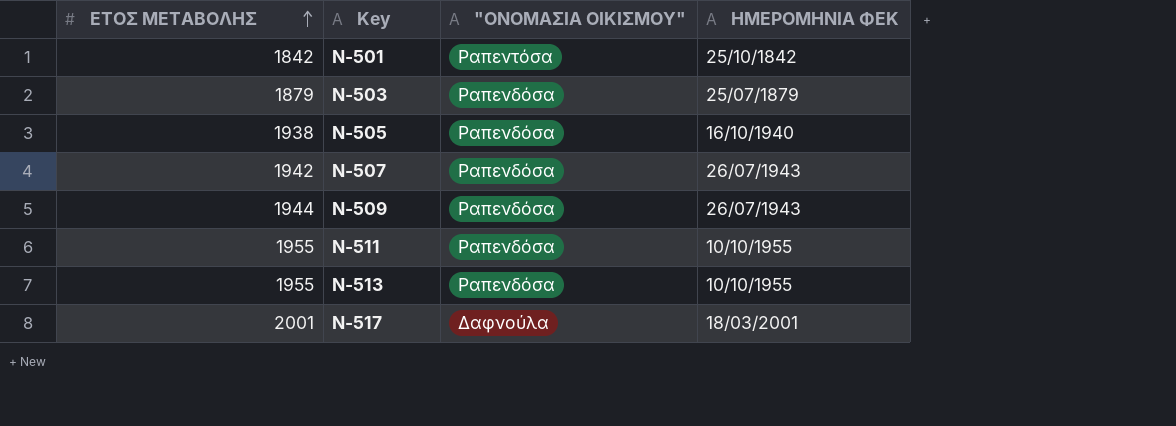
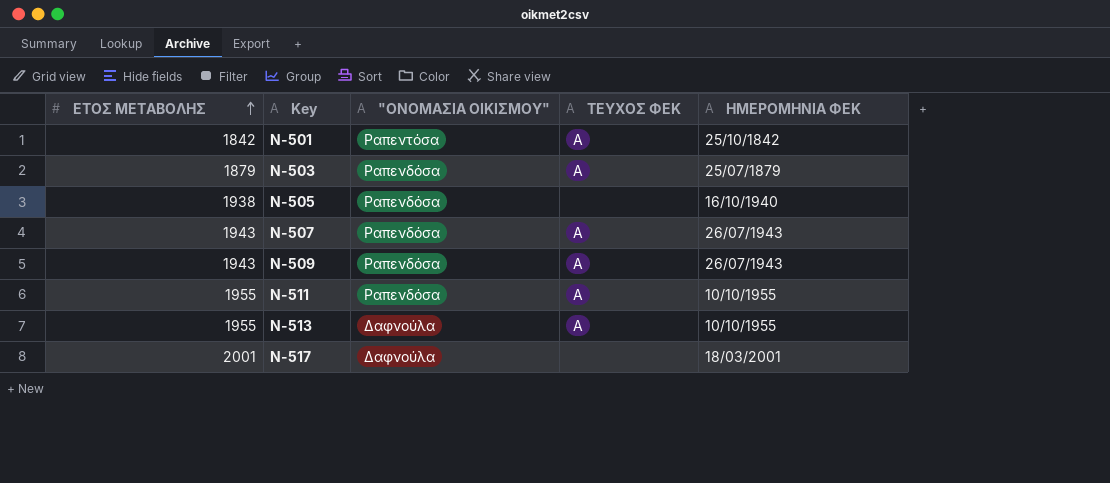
column ΤΕΥΧΟΣ ΦΕΚ | position: none -> 4
N-507 | ΕΤΟΣ ΜΕΤΑΒΟΛΗΣ: 1942 -> 1943
N-509 | ΕΤΟΣ ΜΕΤΑΒΟΛΗΣ: 1944 -> 1943
N-513 | "ΟΝΟΜΑΣΙΑ ΟΙΚΙΣΜΟΥ": Ραπενδόσα -> Δαφνούλα

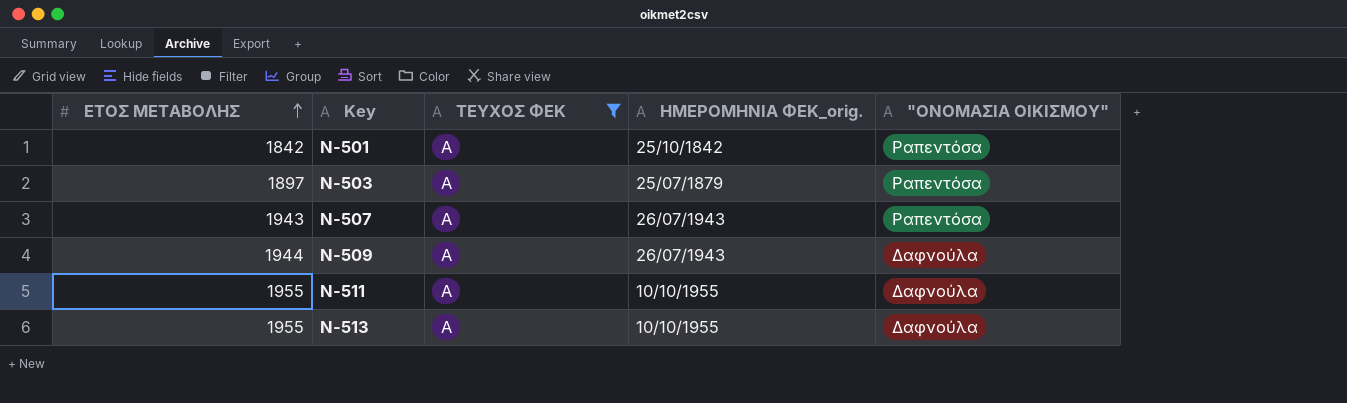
filter: none -> ΤΕΥΧΟΣ ΦΕΚ = Α
column name: ΗΜΕΡΟΜΗΝΙΑ ΦΕΚ -> ΗΜΕΡΟΜΗΝΙΑ ΦΕΚ_orig.
column "ΟΝΟΜΑΣΙΑ ΟΙΚΙΣΜΟΥ" | position: 3 -> 5
N-503 | ΕΤΟΣ ΜΕΤΑΒΟΛΗΣ: 1879 -> 1897
N-503 | "ΟΝΟΜΑΣΙΑ ΟΙΚΙΣΜΟΥ": Ραπενδόσα -> Ραπεντόσα
N-507 | "ΟΝΟΜΑΣΙΑ ΟΙΚΙΣΜΟΥ": Ραπενδόσα -> Ραπεντόσα
N-509 | ΕΤΟΣ ΜΕΤΑΒΟΛΗΣ: 1943 -> 1944
N-509 | "ΟΝΟΜΑΣΙΑ ΟΙΚΙΣΜΟΥ": Ραπενδόσα -> Δαφνούλα
N-511 | "ΟΝΟΜΑΣΙΑ ΟΙΚΙΣΜΟΥ": Ραπενδόσα -> Δαφνούλα

